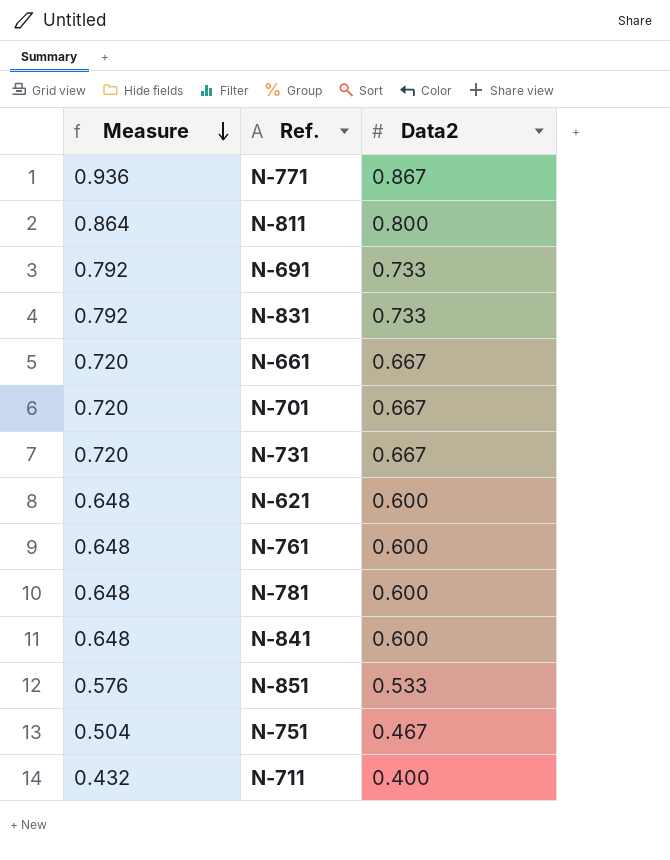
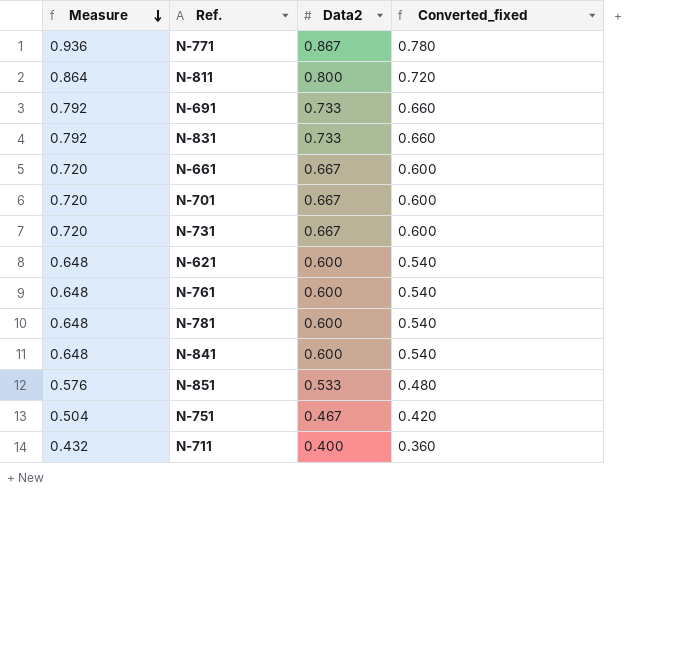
column Converted_fixed | formula: none -> [Data2] * 0.9

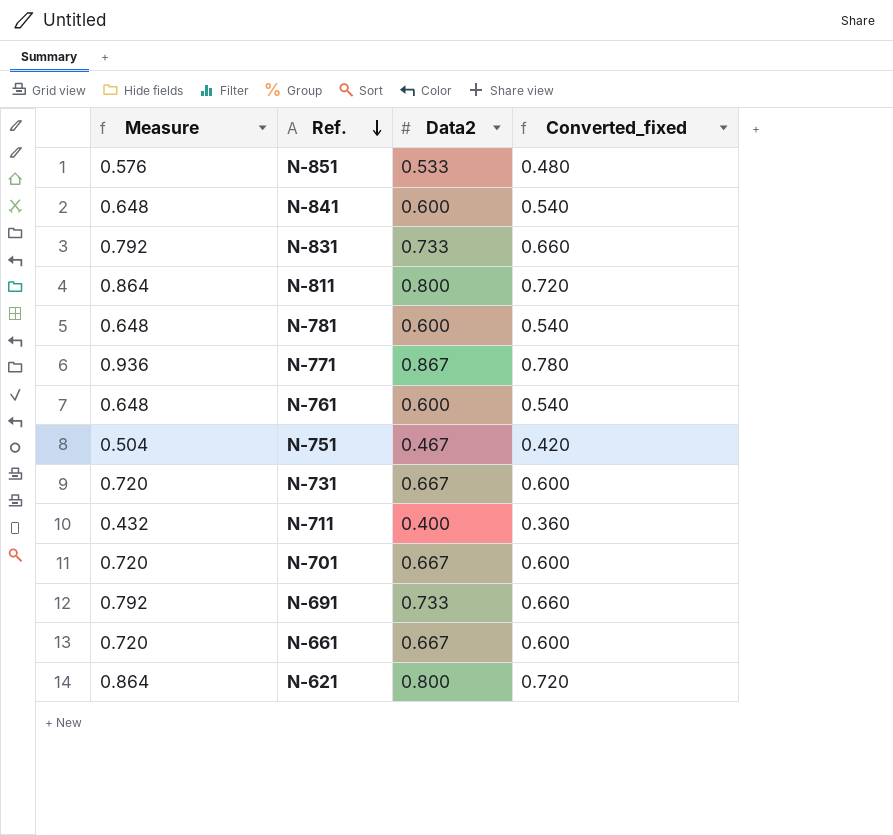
row order: Measure descending -> Ref. descending
N-621 | Measure: 0.648 -> 0.864
N-621 | Data2: 0.600 -> 0.800
N-621 | Converted_fixed: 0.540 -> 0.720

